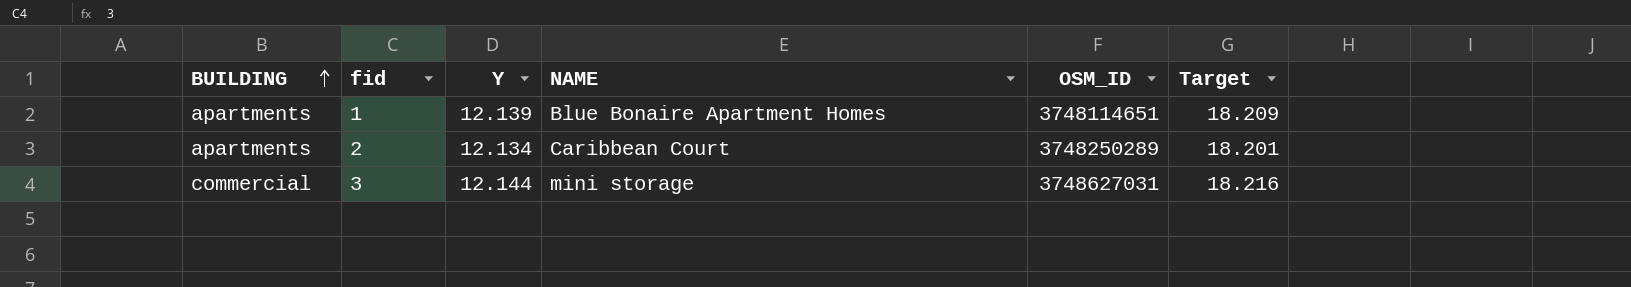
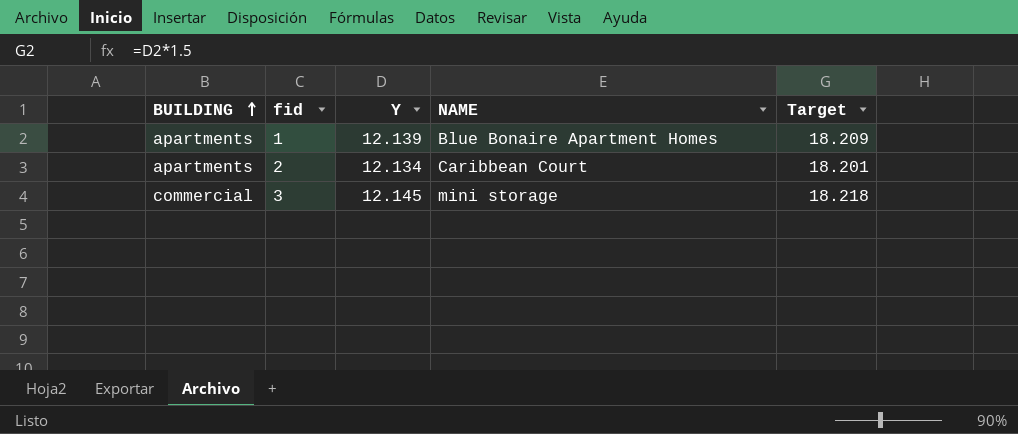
column OSM_ID | position: 5 -> none
3 | Y: 12.144 -> 12.145
3 | Target: 18.216 -> 18.218

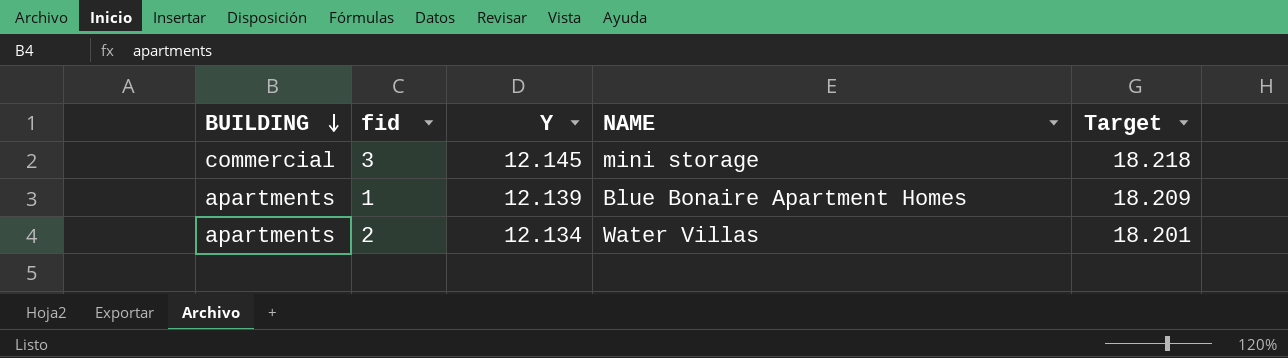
row order: BUILDING ascending -> BUILDING descending
2 | NAME: Caribbean Court -> Water Villas

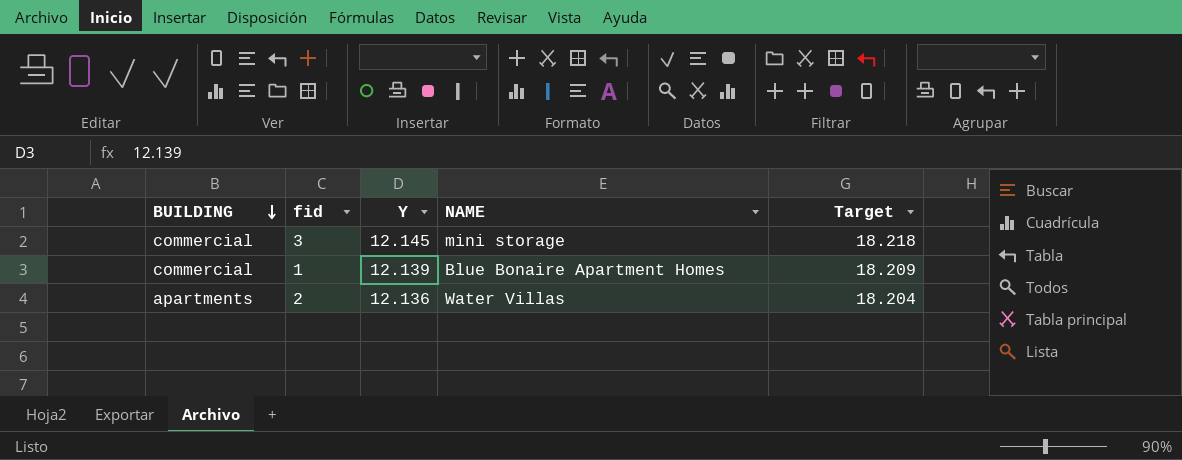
1 | BUILDING: apartments -> commercial
2 | Y: 12.134 -> 12.136
2 | Target: 18.201 -> 18.204

